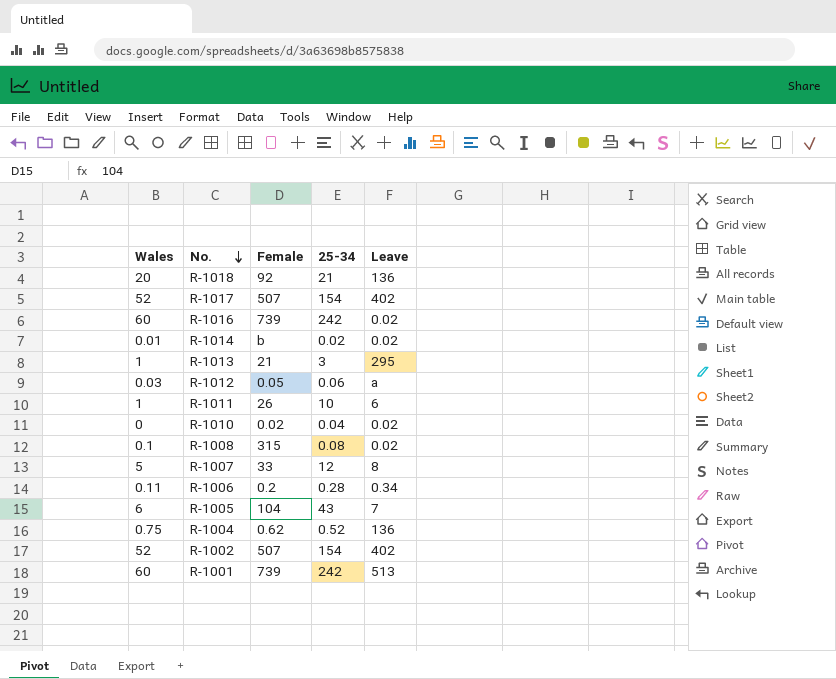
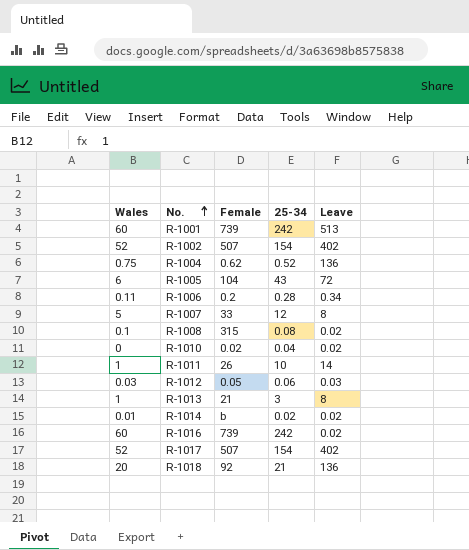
row order: No. descending -> No. ascending
R-1005 | Leave: 7 -> 72
R-1011 | Leave: 6 -> 14
R-1012 | Leave: a -> 0.03
R-1013 | Leave: 295 -> 8

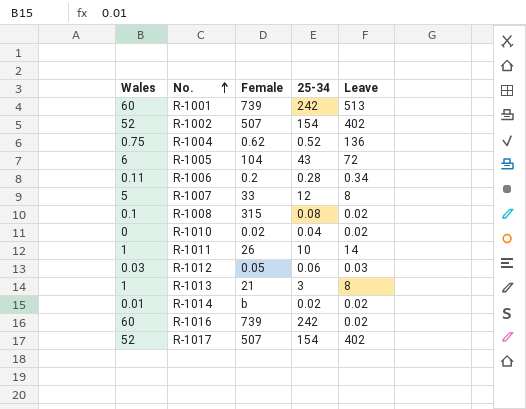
row R-1018: 20 | 92 | 21 | 136 -> none

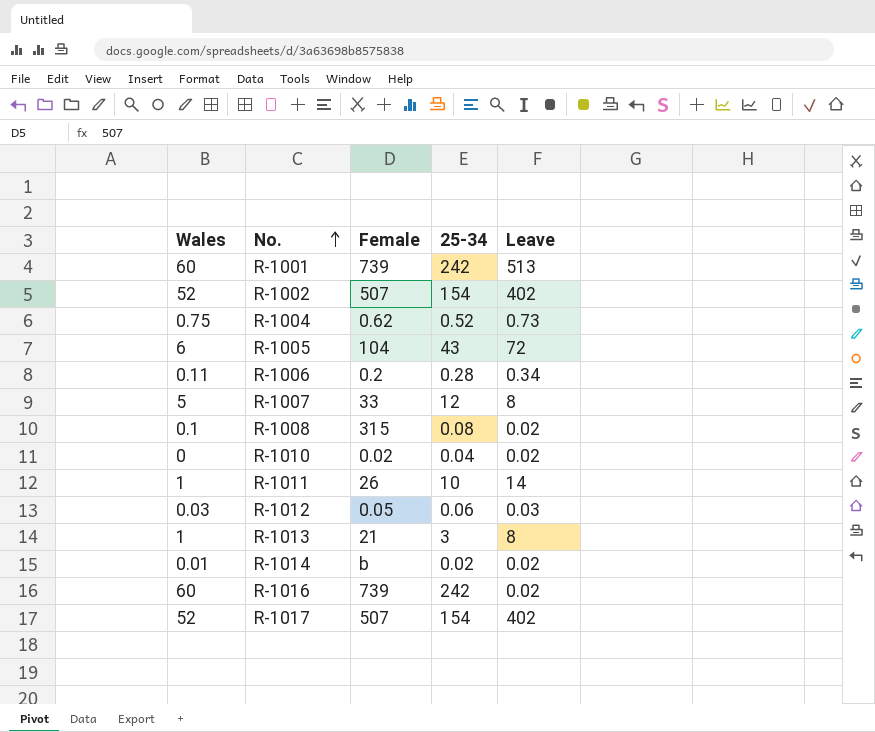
R-1004 | Leave: 136 -> 0.73

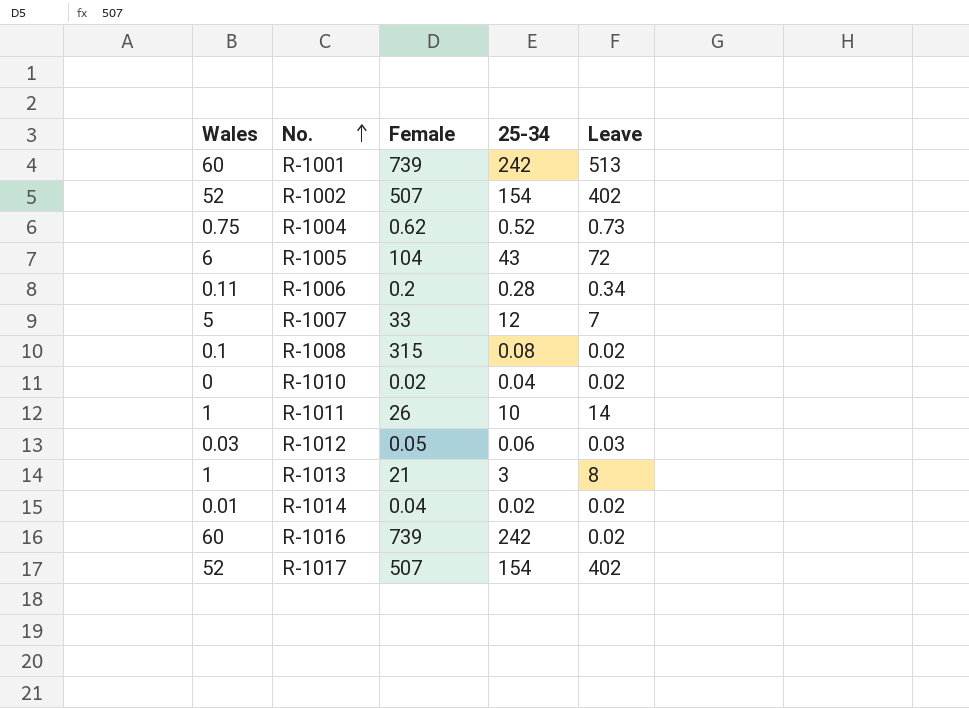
R-1007 | Leave: 8 -> 7
R-1014 | Female: b -> 0.04

